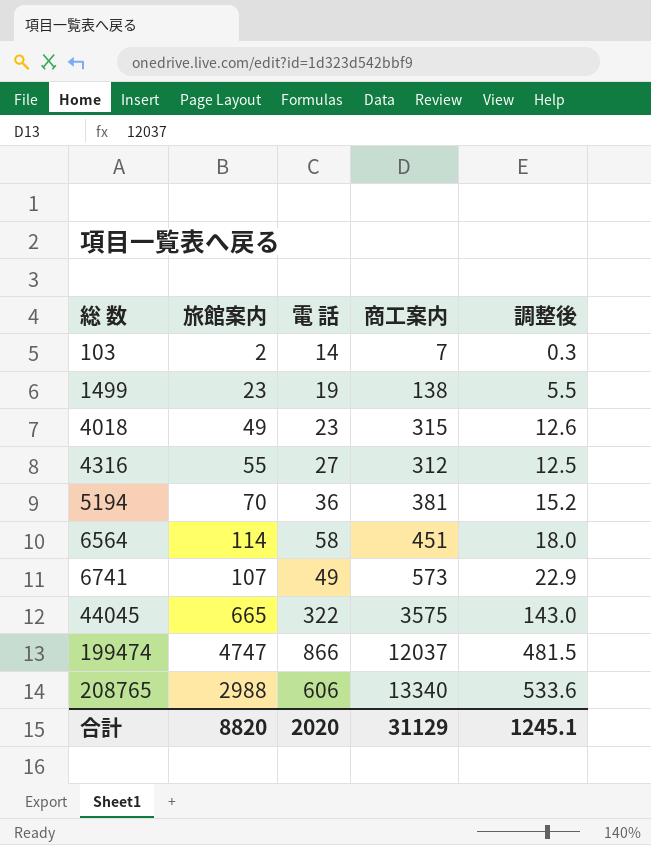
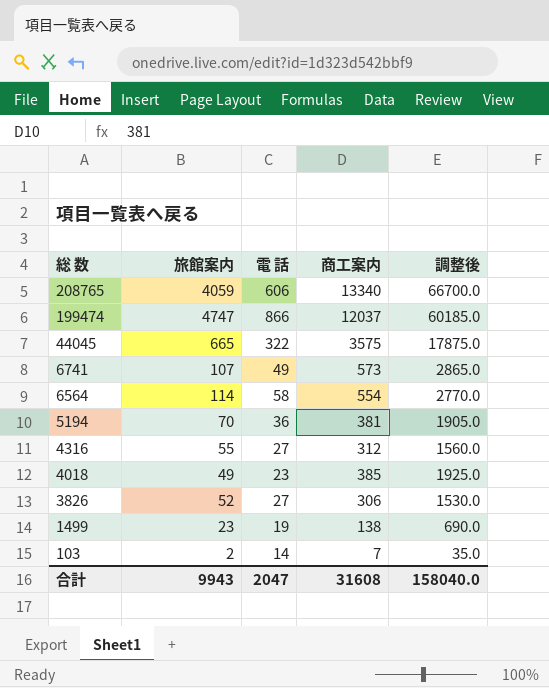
row order: 総 数 ascending -> 総 数 descending
column 調整後 | formula: [商工案内] * 0.04 -> [商工案内] * 5
208765 | 旅館案内: 2988 -> 4059
6564 | 商工案内: 451 -> 554
4018 | 商工案内: 315 -> 385
row 3826: none -> 52 | 27 | 306 | 1530.0
合計 | 旅館案内: 8820 -> 9943
合計 | 電 話: 2020 -> 2047
合計 | 商工案内: 31129 -> 31608
合計 | 調整後: 1245.1 -> 158040.0

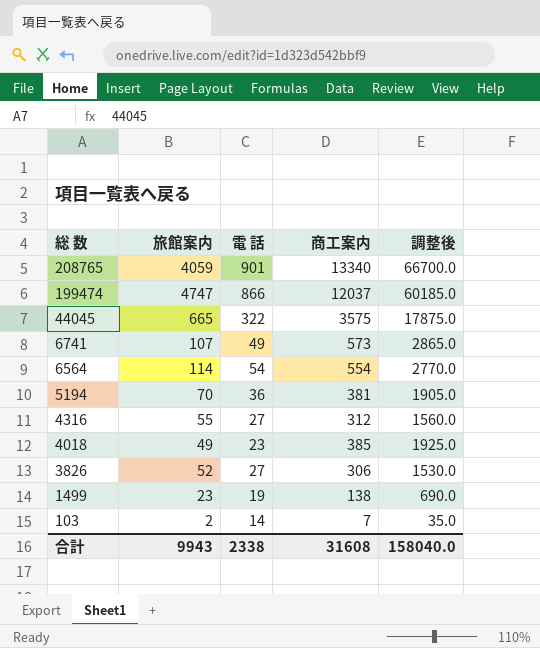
208765 | 電 話: 606 -> 901
6564 | 電 話: 58 -> 54
合計 | 電 話: 2047 -> 2338

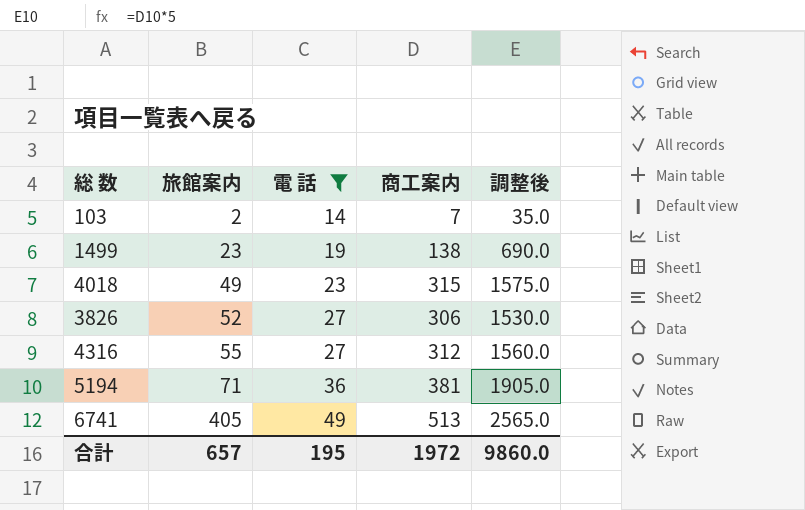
filter: none -> 電 話 <= 49
row order: 総 数 descending -> 旅館案内 ascending
4018 | 商工案内: 385 -> 315
4018 | 調整後: 1925.0 -> 1575.0
5194 | 旅館案内: 70 -> 71
6741 | 旅館案内: 107 -> 405
6741 | 商工案内: 573 -> 513
6741 | 調整後: 2865.0 -> 2565.0
合計 | 旅館案内: 9943 -> 657
合計 | 電 話: 2338 -> 195
合計 | 商工案内: 31608 -> 1972
合計 | 調整後: 158040.0 -> 9860.0

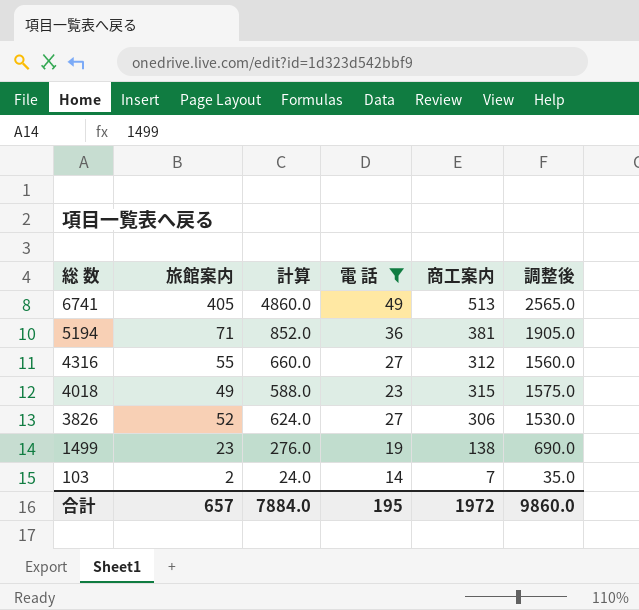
row order: 旅館案内 ascending -> 総 数 descending
column 計算 | formula: none -> [旅館案内] * 12

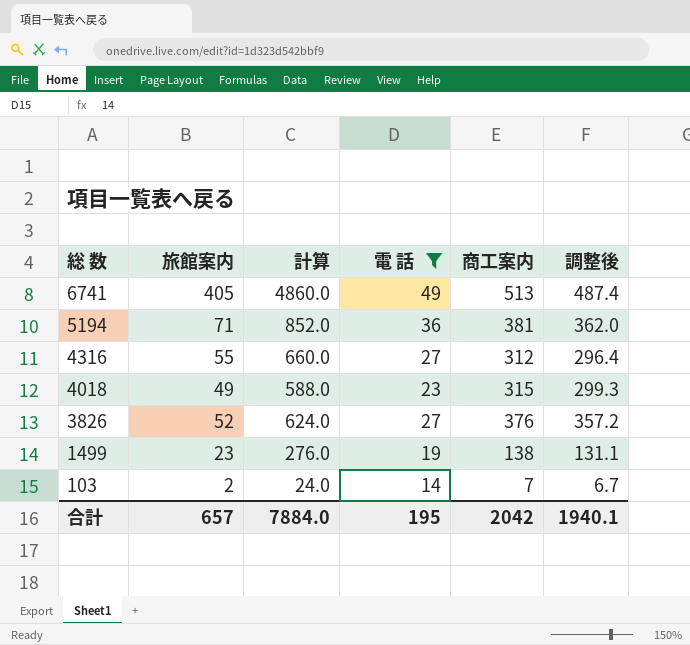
column 調整後 | formula: [商工案内] * 5 -> [商工案内] * 0.95
3826 | 商工案内: 306 -> 376
合計 | 商工案内: 1972 -> 2042
合計 | 調整後: 9860.0 -> 1940.1

